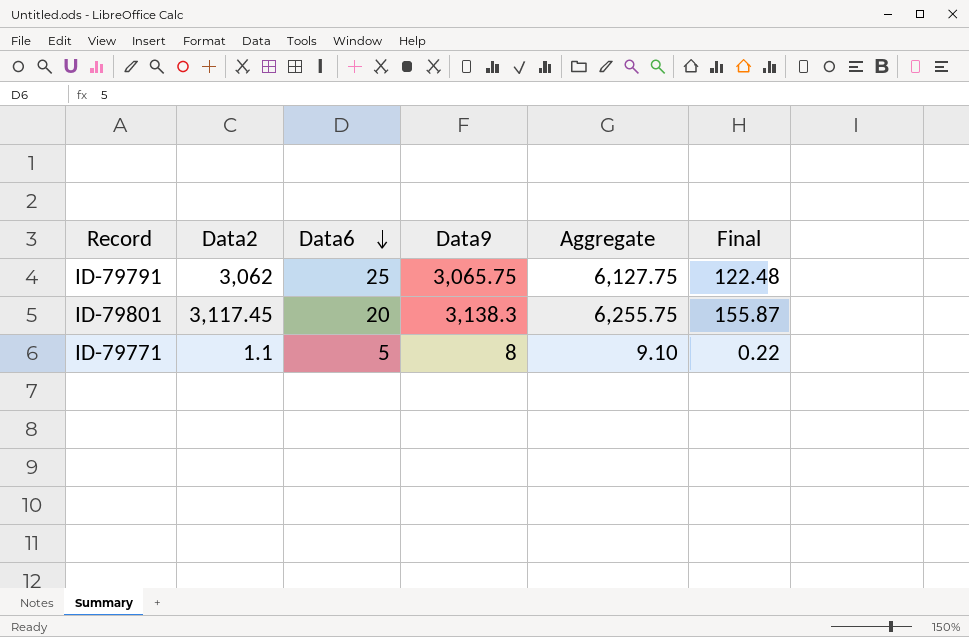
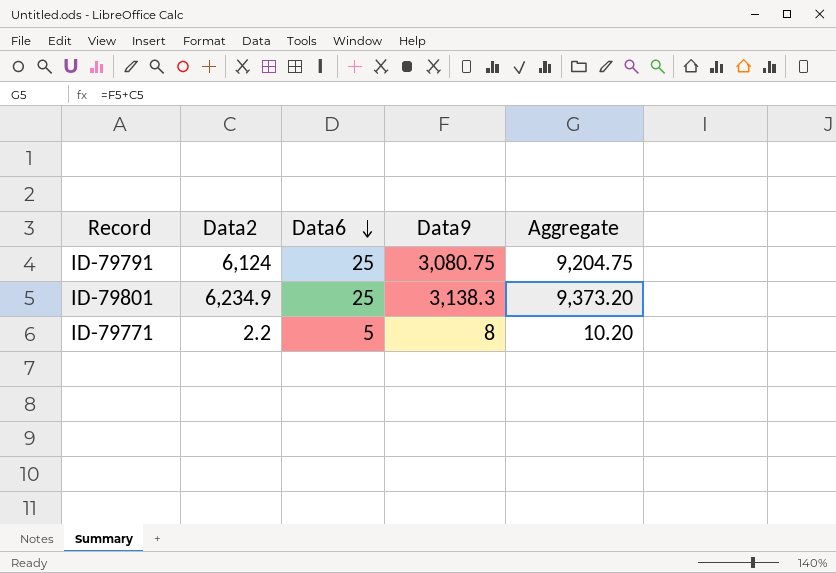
column Final | formula: [Data2] / [Data6] -> none
ID-79791 | Data2: 3,062 -> 6,124
ID-79791 | Data9: 3,065.75 -> 3,080.75
ID-79791 | Aggregate: 6,127.75 -> 9,204.75
ID-79801 | Data2: 3,117.45 -> 6,234.9
ID-79801 | Data6: 20 -> 25
ID-79801 | Aggregate: 6,255.75 -> 9,373.20
ID-79771 | Data2: 1.1 -> 2.2
ID-79771 | Aggregate: 9.10 -> 10.20

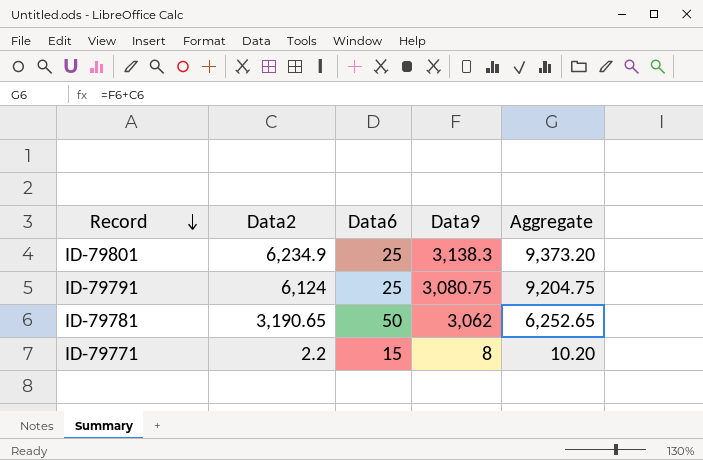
row order: Data6 descending -> Record descending
row ID-79781: none -> 3,190.65 | 50 | 3,062 | 6,252.65
ID-79771 | Data6: 5 -> 15

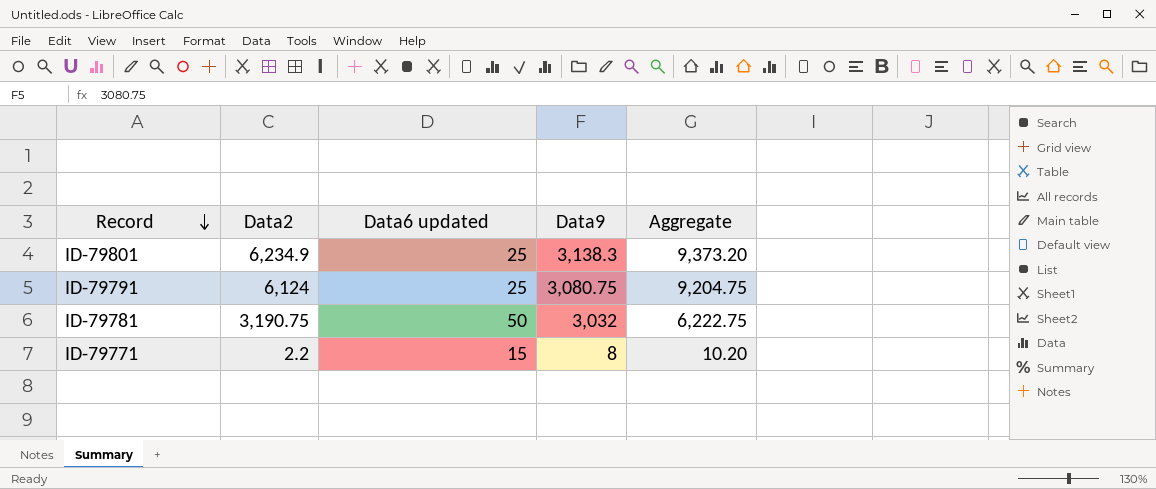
column name: Data6 -> Data6 updated
ID-79781 | Data2: 3,190.65 -> 3,190.75
ID-79781 | Data9: 3,062 -> 3,032
ID-79781 | Aggregate: 6,252.65 -> 6,222.75

